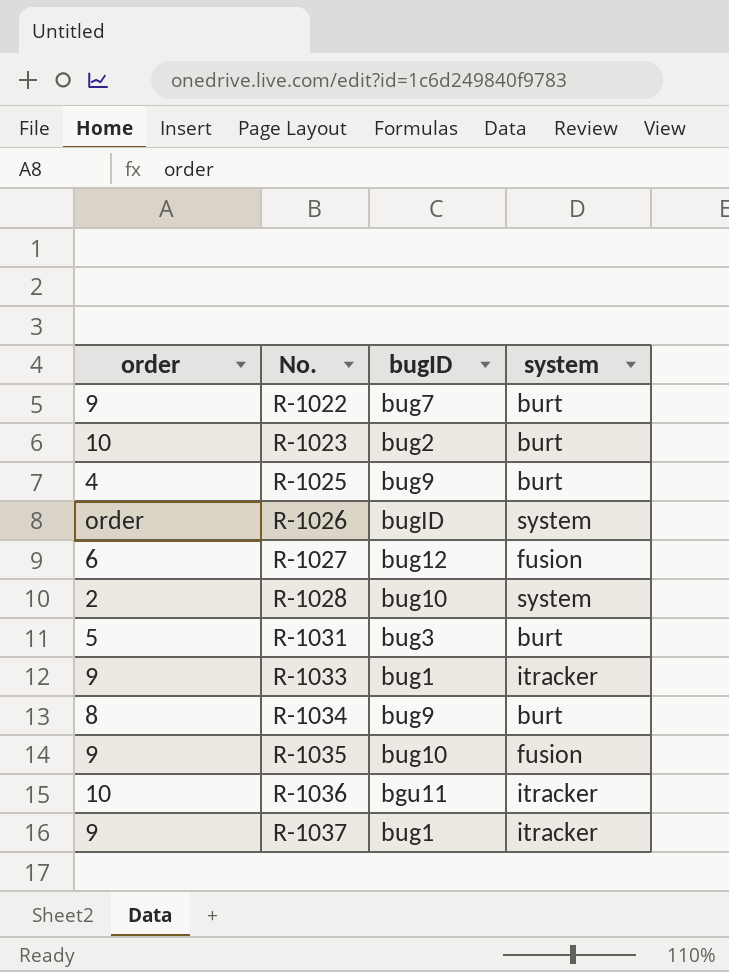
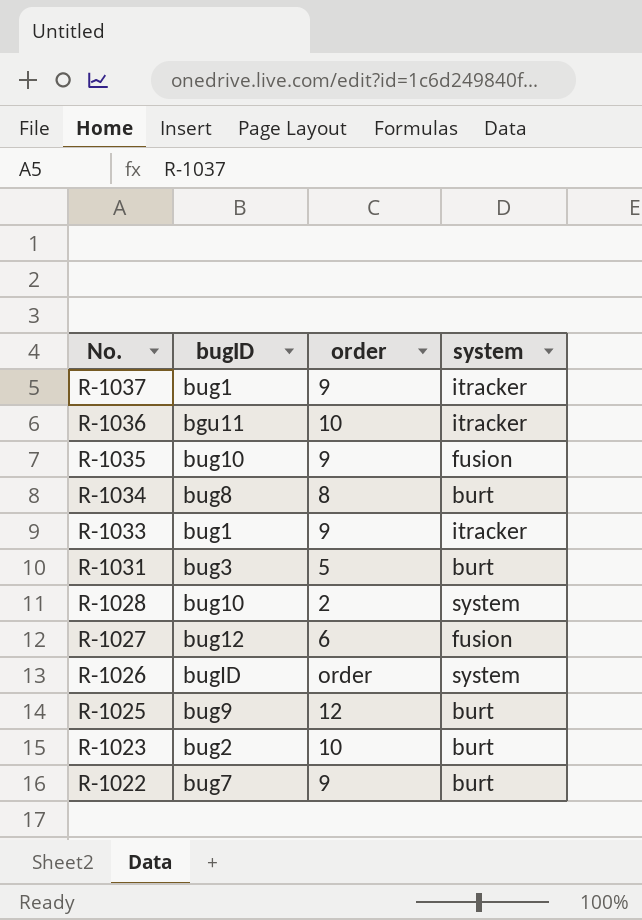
row order: No. ascending -> No. descending
column order | position: 1 -> 3
R-1034 | bugID: bug9 -> bug8
R-1025 | order: 4 -> 12

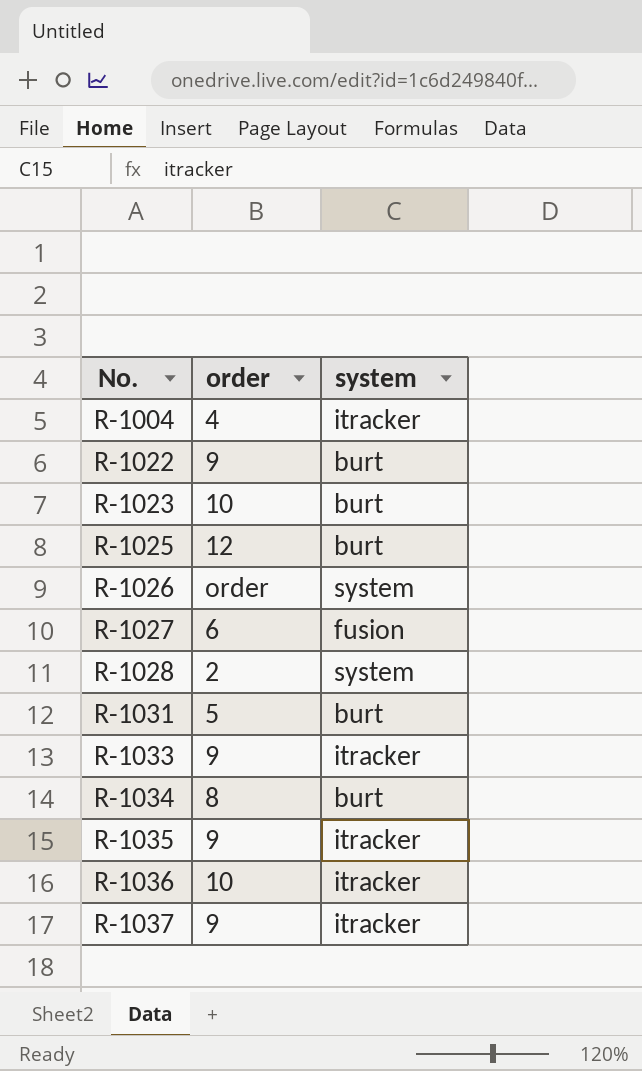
row order: No. descending -> No. ascending
column bugID | position: 2 -> none
row R-1004: none -> 4 | itracker
R-1035 | system: fusion -> itracker

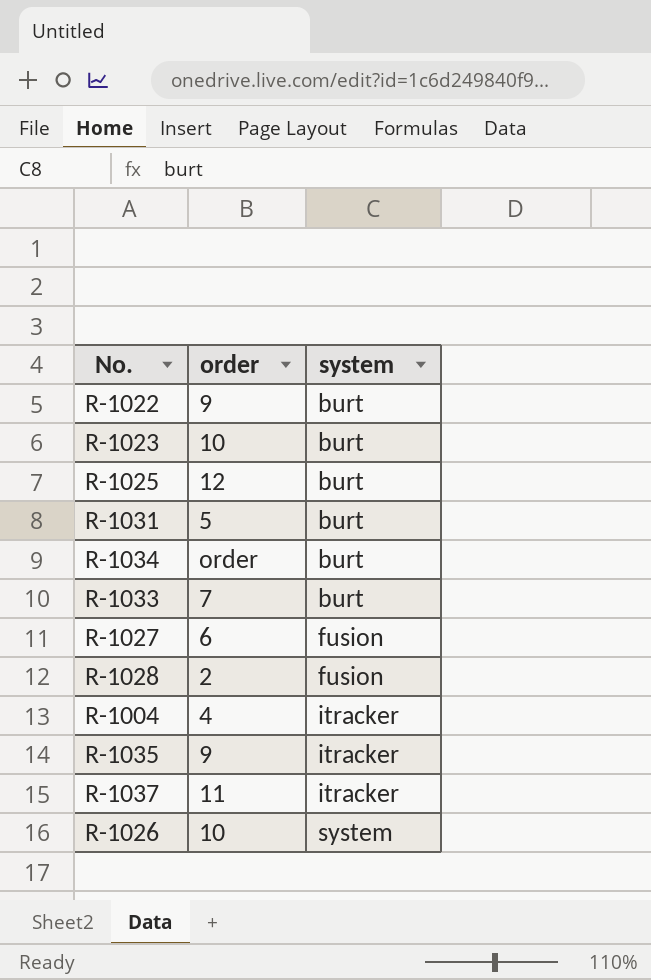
row order: No. ascending -> system ascending
row R-1036: 10 | itracker -> none
R-1034 | order: 8 -> order
R-1033 | order: 9 -> 7
R-1033 | system: itracker -> burt
R-1028 | system: system -> fusion
R-1037 | order: 9 -> 11
R-1026 | order: order -> 10

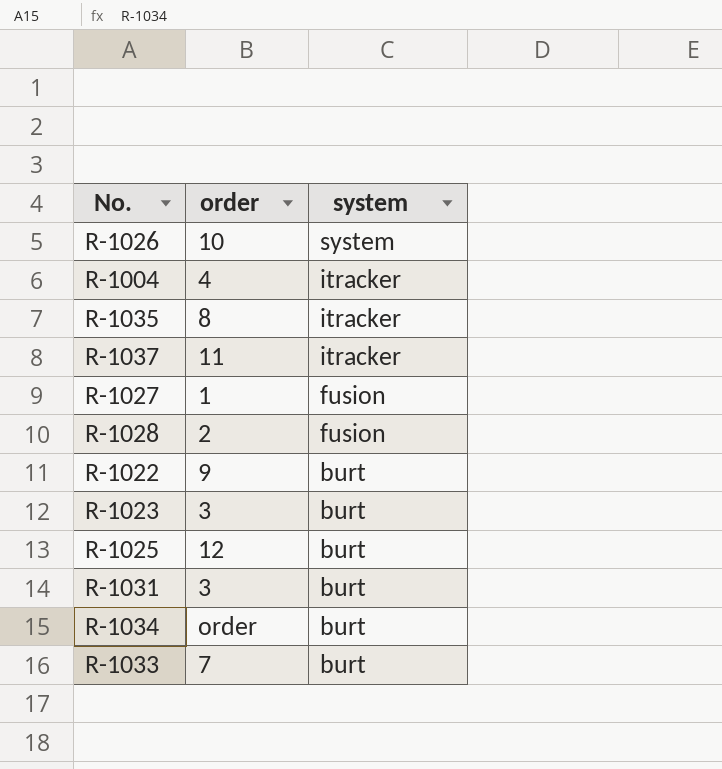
row order: system ascending -> system descending
R-1035 | order: 9 -> 8
R-1027 | order: 6 -> 1
R-1023 | order: 10 -> 3
R-1031 | order: 5 -> 3

